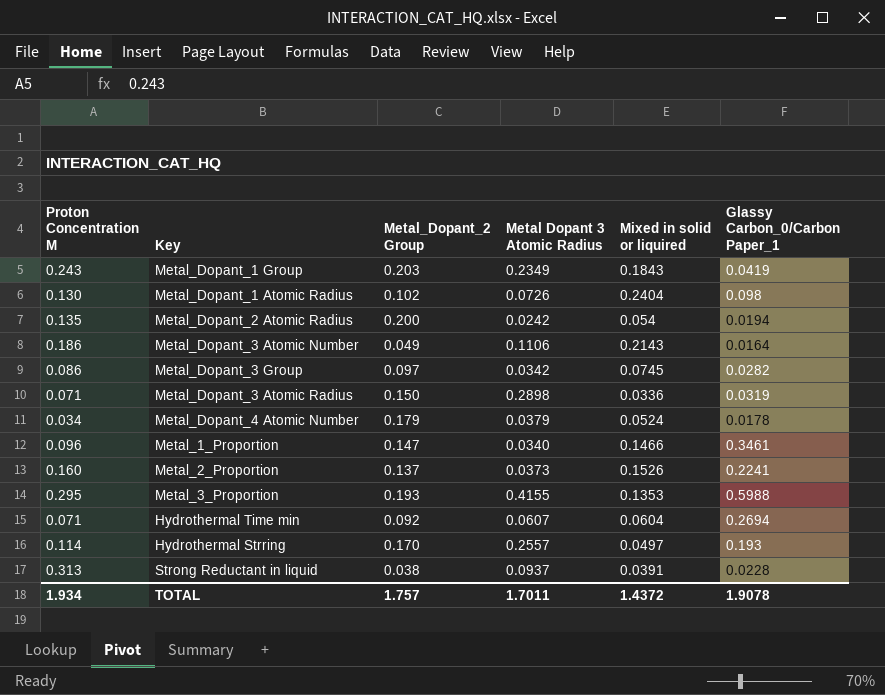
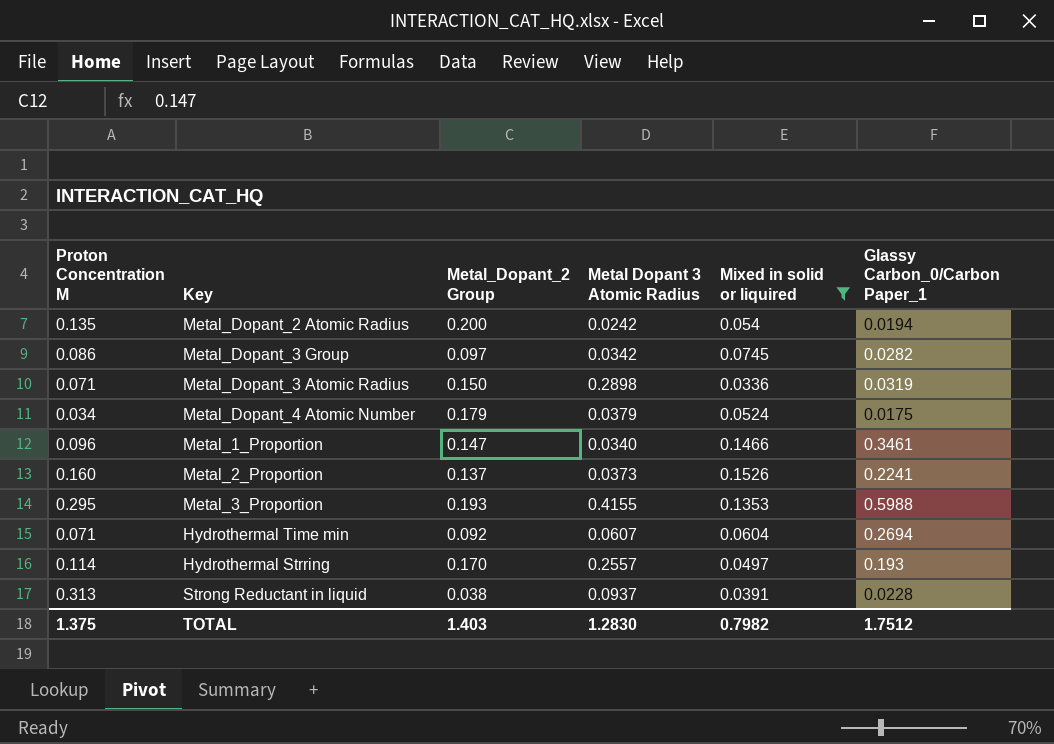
filter: none -> Mixed in solid or liquired <= 0.1526
Metal_Dopant_4 Atomic Number | Glassy Carbon_0/Carbon Paper_1: 0.0178 -> 0.0175
TOTAL | Proton Concentration M: 1.934 -> 1.375
TOTAL | Metal_Dopant_2 Group: 1.757 -> 1.403
TOTAL | Metal Dopant 3 Atomic Radius: 1.7011 -> 1.2830
TOTAL | Mixed in solid or liquired: 1.4372 -> 0.7982
TOTAL | Glassy Carbon_0/Carbon Paper_1: 1.9078 -> 1.7512

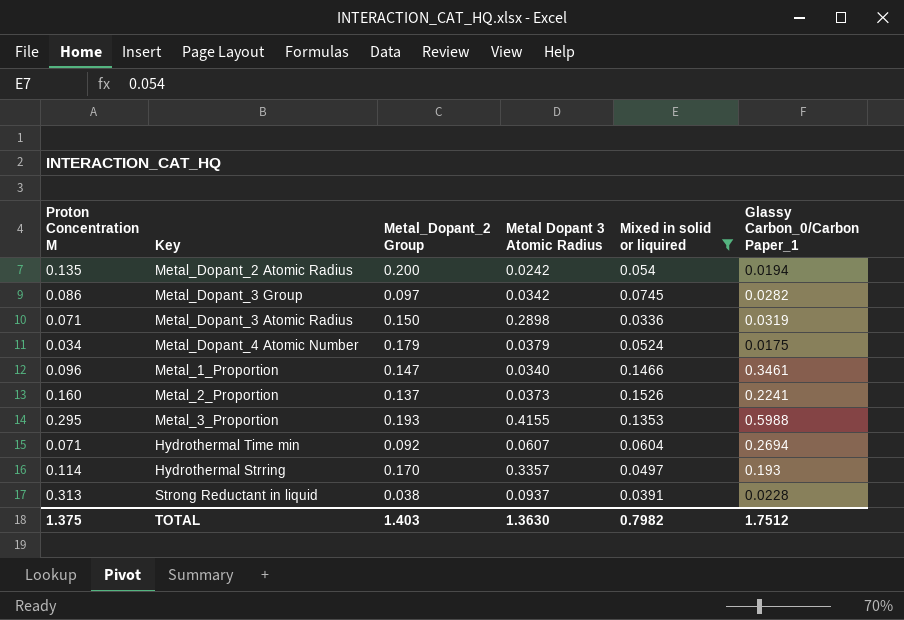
Hydrothermal Strring | Metal Dopant 3 Atomic Radius: 0.2557 -> 0.3357
TOTAL | Metal Dopant 3 Atomic Radius: 1.2830 -> 1.3630

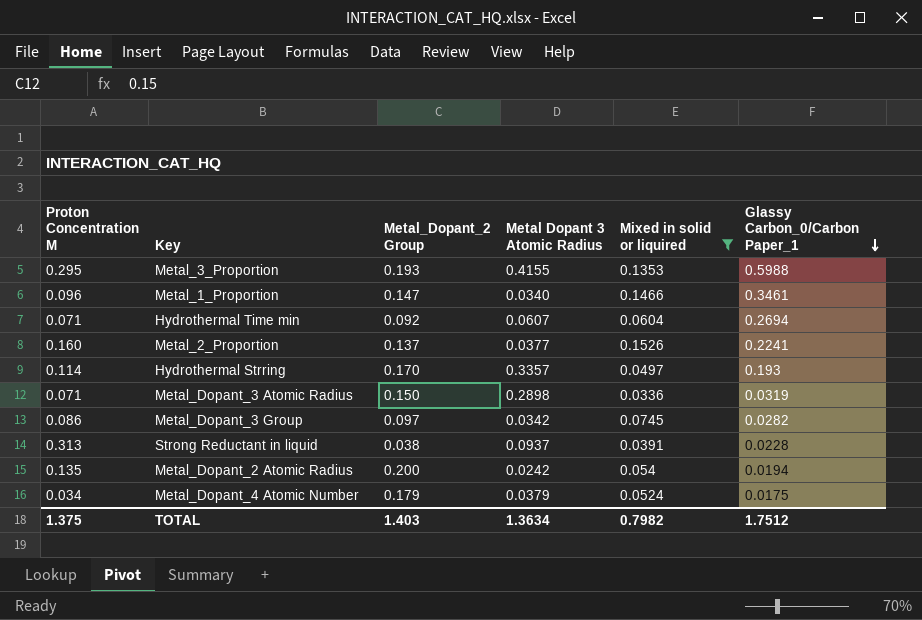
row order: none -> Glassy Carbon_0/Carbon Paper_1 descending
Metal_2_Proportion | Metal Dopant 3 Atomic Radius: 0.0373 -> 0.0377
TOTAL | Metal Dopant 3 Atomic Radius: 1.3630 -> 1.3634

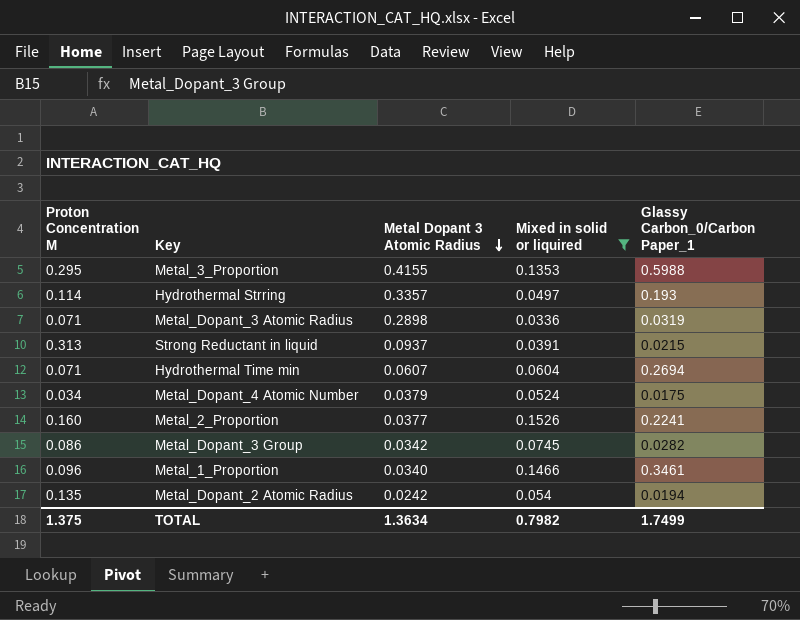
row order: Glassy Carbon_0/Carbon Paper_1 descending -> Metal Dopant 3 Atomic Radius descending
column Metal_Dopant_2 Group | position: 3 -> none
Strong Reductant in liquid | Glassy Carbon_0/Carbon Paper_1: 0.0228 -> 0.0215
TOTAL | Glassy Carbon_0/Carbon Paper_1: 1.7512 -> 1.7499

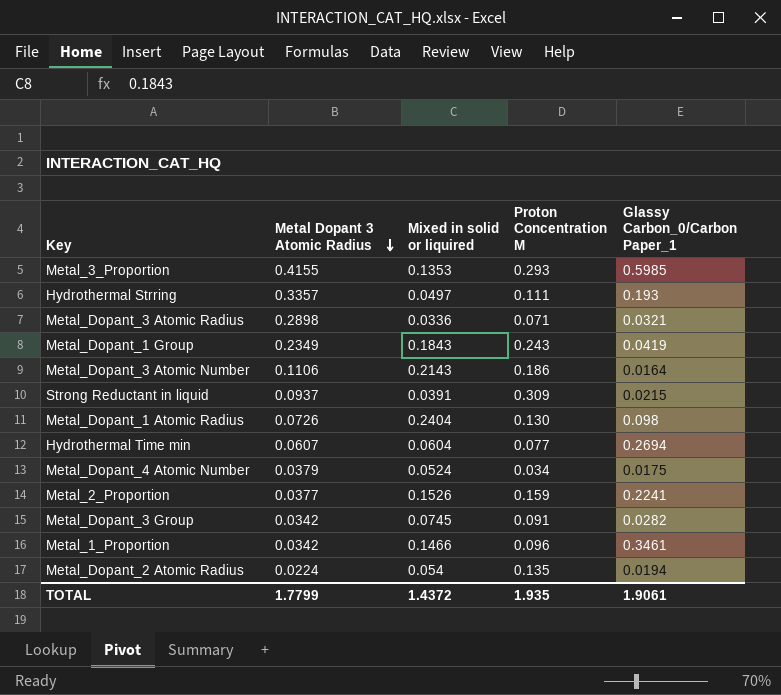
filter: Mixed in solid or liquired <= 0.1526 -> none
column Proton Concentration M | position: 1 -> 4
Metal_3_Proportion | Proton Concentration M: 0.295 -> 0.293
Metal_3_Proportion | Glassy Carbon_0/Carbon Paper_1: 0.5988 -> 0.5985
Hydrothermal Strring | Proton Concentration M: 0.114 -> 0.111
Metal_Dopant_3 Atomic Radius | Glassy Carbon_0/Carbon Paper_1: 0.0319 -> 0.0321
Strong Reductant in liquid | Proton Concentration M: 0.313 -> 0.309
Hydrothermal Time min | Proton Concentration M: 0.071 -> 0.077
Metal_2_Proportion | Proton Concentration M: 0.160 -> 0.159
Metal_Dopant_3 Group | Proton Concentration M: 0.086 -> 0.091
Metal_1_Proportion | Metal Dopant 3 Atomic Radius: 0.0340 -> 0.0342
Metal_Dopant_2 Atomic Radius | Metal Dopant 3 Atomic Radius: 0.0242 -> 0.0224
TOTAL | Metal Dopant 3 Atomic Radius: 1.3634 -> 1.7799
TOTAL | Mixed in solid or liquired: 0.7982 -> 1.4372
TOTAL | Proton Concentration M: 1.375 -> 1.935
TOTAL | Glassy Carbon_0/Carbon Paper_1: 1.7499 -> 1.9061

